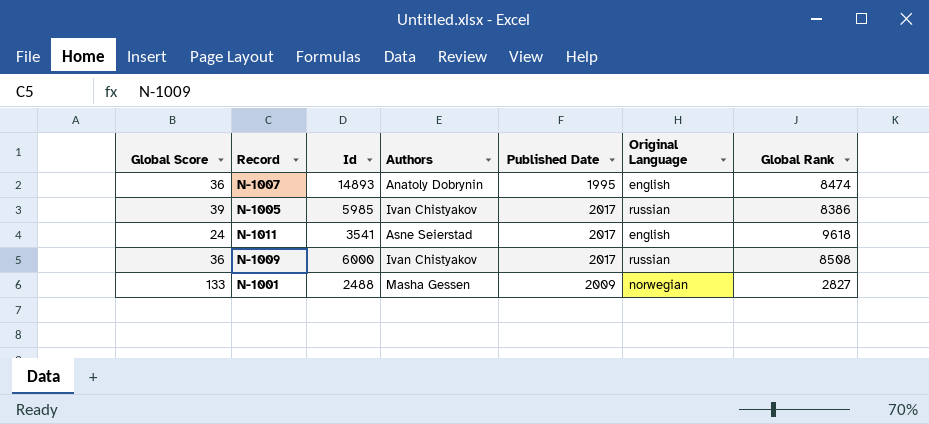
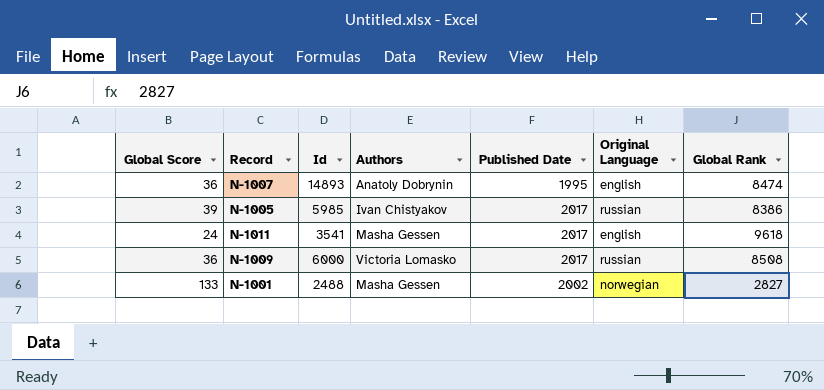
N-1011 | Authors: Asne Seierstad -> Masha Gessen
N-1009 | Authors: Ivan Chistyakov -> Victoria Lomasko
N-1001 | Published Date: 2009 -> 2002

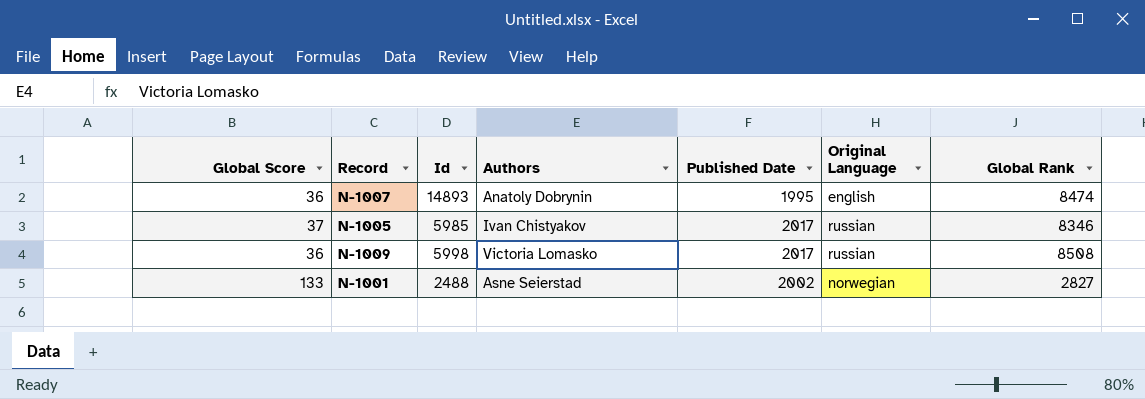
row N-1011: 24 | 3541 | Masha Gessen | 2017 | english | 9618 -> none
N-1005 | Global Score: 39 -> 37
N-1005 | Global Rank: 8386 -> 8346
N-1009 | Id: 6000 -> 5998
N-1001 | Authors: Masha Gessen -> Asne Seierstad

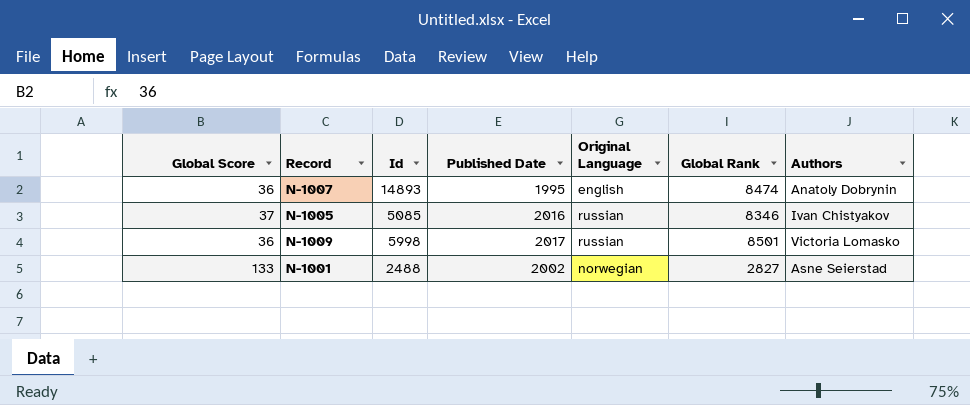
column Authors | position: 4 -> 7
N-1005 | Id: 5985 -> 5085
N-1005 | Published Date: 2017 -> 2016
N-1009 | Global Rank: 8508 -> 8501

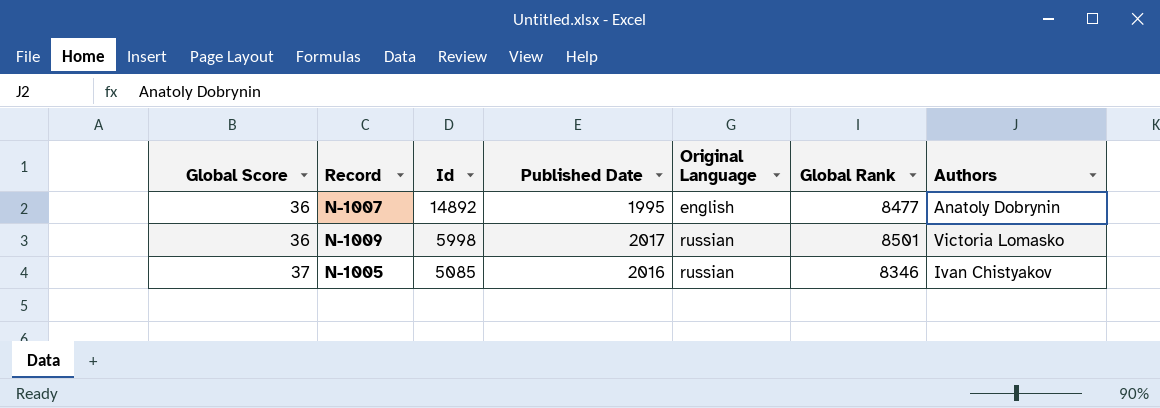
row order: none -> Global Score ascending
row N-1001: 133 | 2488 | 2002 | norwegian | 2827 | Asne Seierstad -> none
N-1007 | Id: 14893 -> 14892
N-1007 | Global Rank: 8474 -> 8477

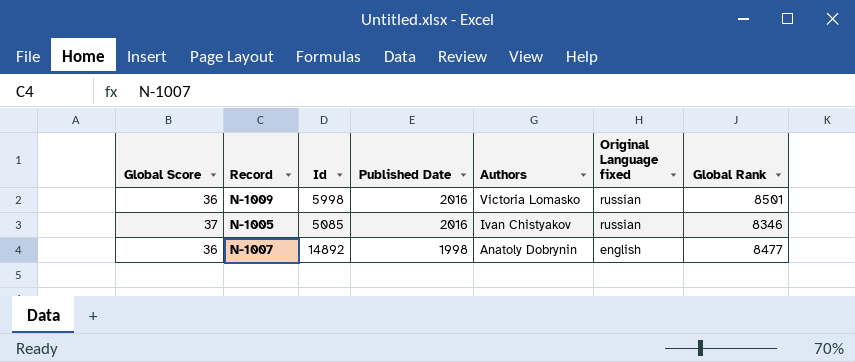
row order: Global Score ascending -> Published Date descending
column Authors | position: 7 -> 5
column name: Original Language -> Original Language fixed
N-1009 | Published Date: 2017 -> 2016
N-1007 | Published Date: 1995 -> 1998

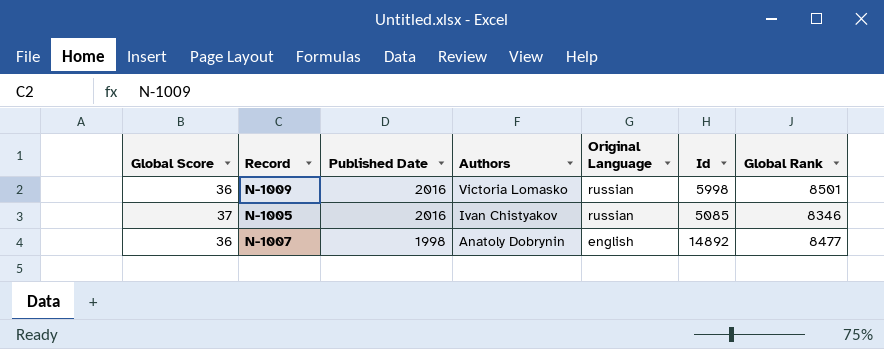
column name: Original Language fixed -> Original Language
column Id | position: 3 -> 6

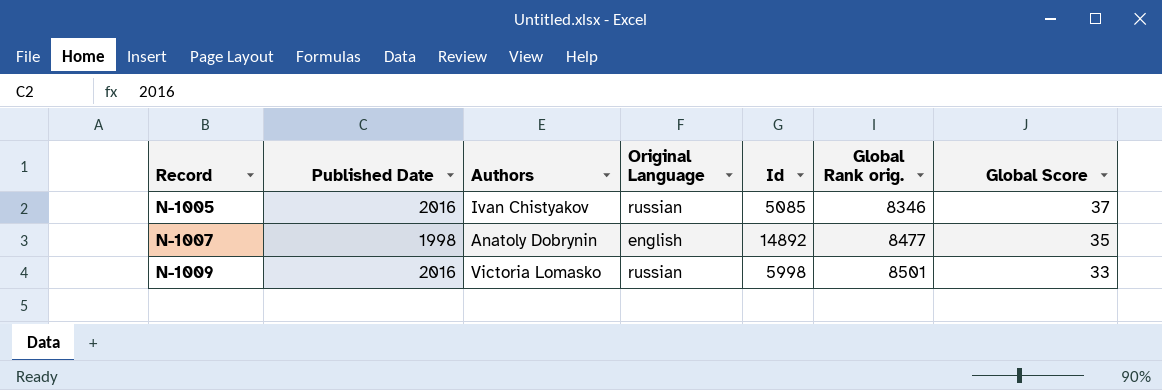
row order: Published Date descending -> Record ascending
column name: Global Rank -> Global Rank orig.
column Global Score | position: 1 -> 7
N-1007 | Global Score: 36 -> 35
N-1009 | Global Score: 36 -> 33

